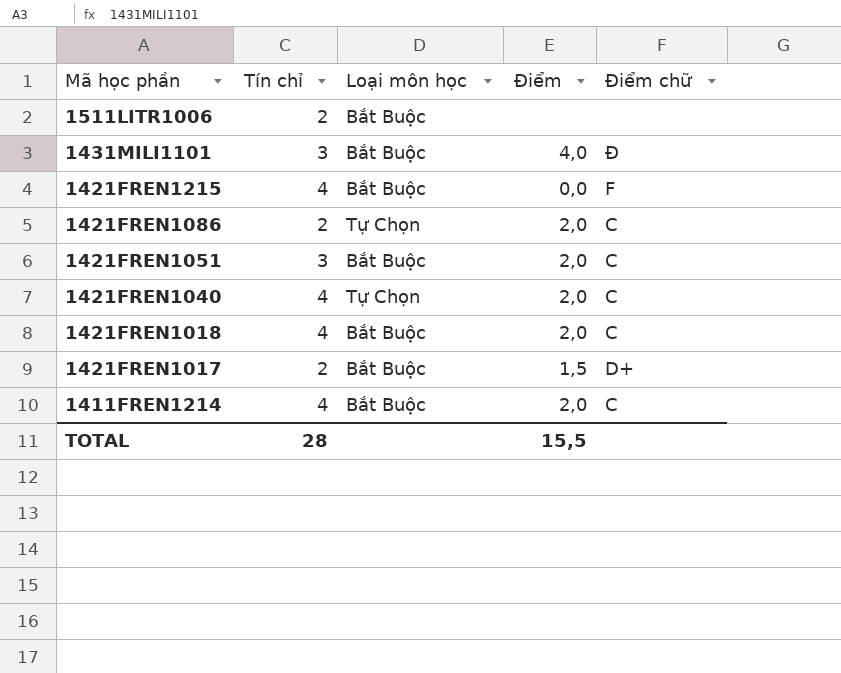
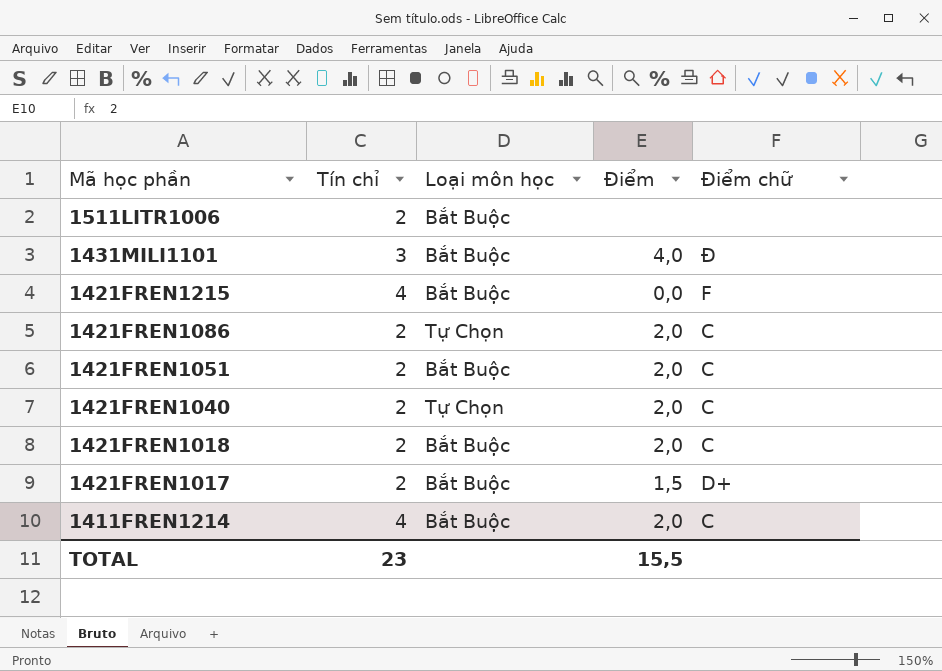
1421FREN1051 | Tín chỉ: 3 -> 2
1421FREN1040 | Tín chỉ: 4 -> 2
1421FREN1018 | Tín chỉ: 4 -> 2
TOTAL | Tín chỉ: 28 -> 23

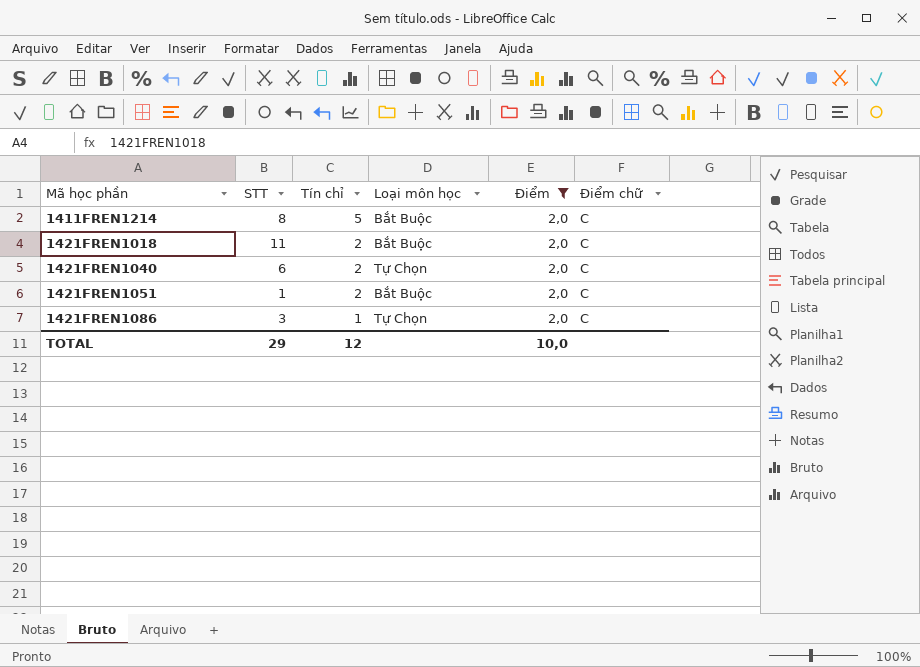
filter: none -> Điểm = 2,0
row order: Mã học phần descending -> Mã học phần ascending
column STT | position: none -> 2
1411FREN1214 | Tín chỉ: 4 -> 5
1421FREN1086 | Tín chỉ: 2 -> 1
TOTAL | Tín chỉ: 23 -> 12
TOTAL | Điểm: 15,5 -> 10,0

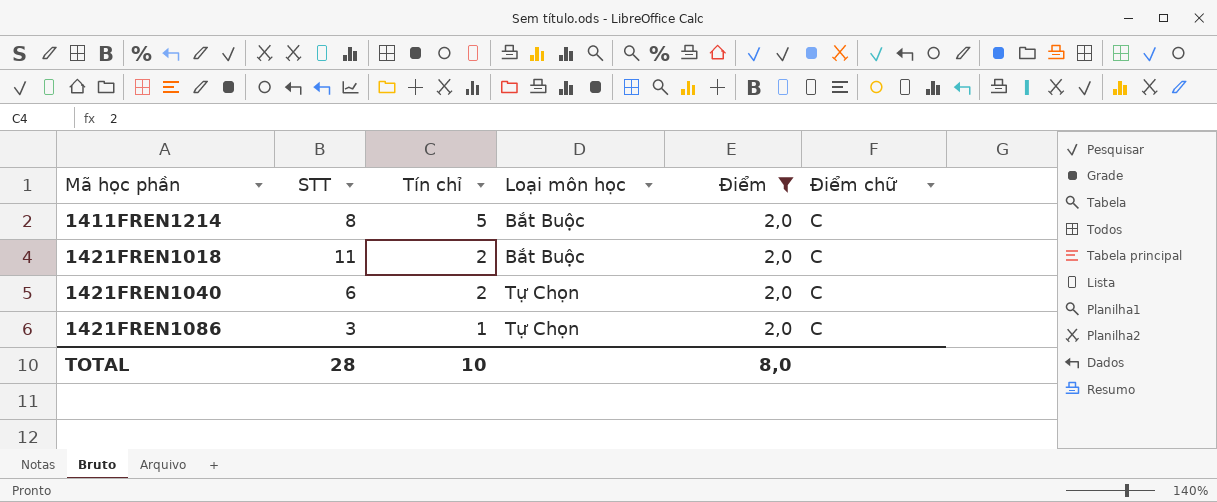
row 1421FREN1051: 1 | 2 | Bắt Buộc | 2,0 | C -> none
TOTAL | STT: 29 -> 28
TOTAL | Tín chỉ: 12 -> 10
TOTAL | Điểm: 10,0 -> 8,0

